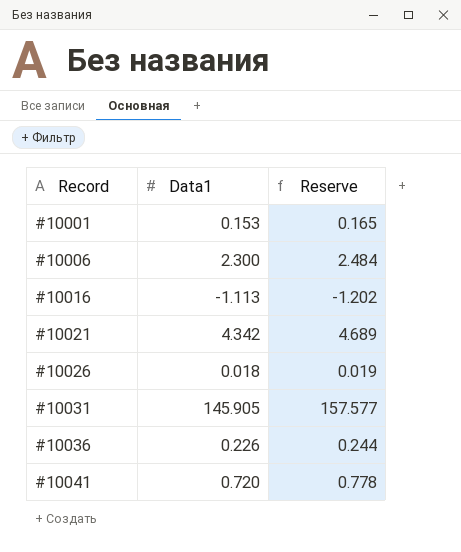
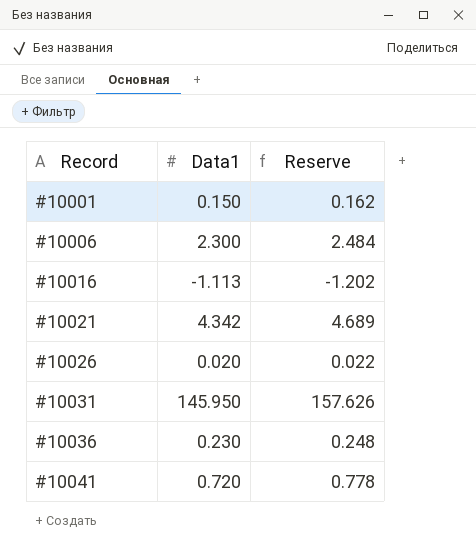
#10001 | Data1: 0.153 -> 0.150
#10001 | Reserve: 0.165 -> 0.162
#10026 | Data1: 0.018 -> 0.020
#10026 | Reserve: 0.019 -> 0.022
#10031 | Data1: 145.905 -> 145.950
#10031 | Reserve: 157.577 -> 157.626
#10036 | Data1: 0.226 -> 0.230
#10036 | Reserve: 0.244 -> 0.248

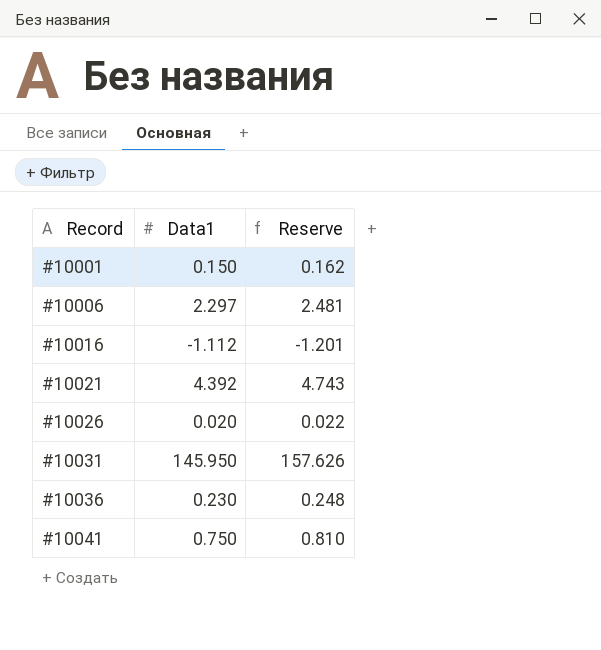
#10006 | Data1: 2.300 -> 2.297
#10006 | Reserve: 2.484 -> 2.481
#10016 | Data1: -1.113 -> -1.112
#10016 | Reserve: -1.202 -> -1.201
#10021 | Data1: 4.342 -> 4.392
#10021 | Reserve: 4.689 -> 4.743
#10041 | Data1: 0.720 -> 0.750
#10041 | Reserve: 0.778 -> 0.810

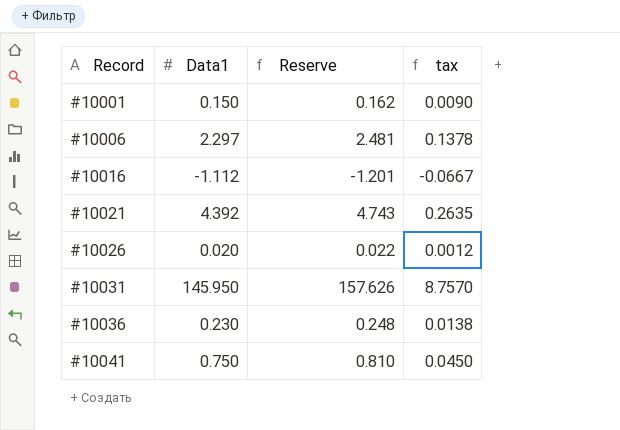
column tax | formula: none -> [Data1] * 0.06

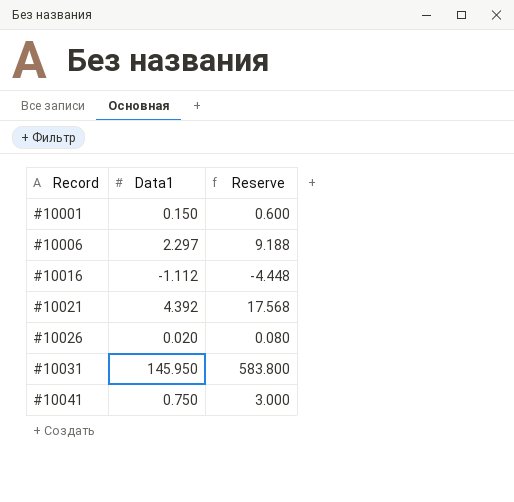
column tax | formula: [Data1] * 0.06 -> none
column Reserve | formula: [Data1] * 1.08 -> [Data1] * 4
row #10036: 0.230 | 0.248 | 0.0138 -> none

